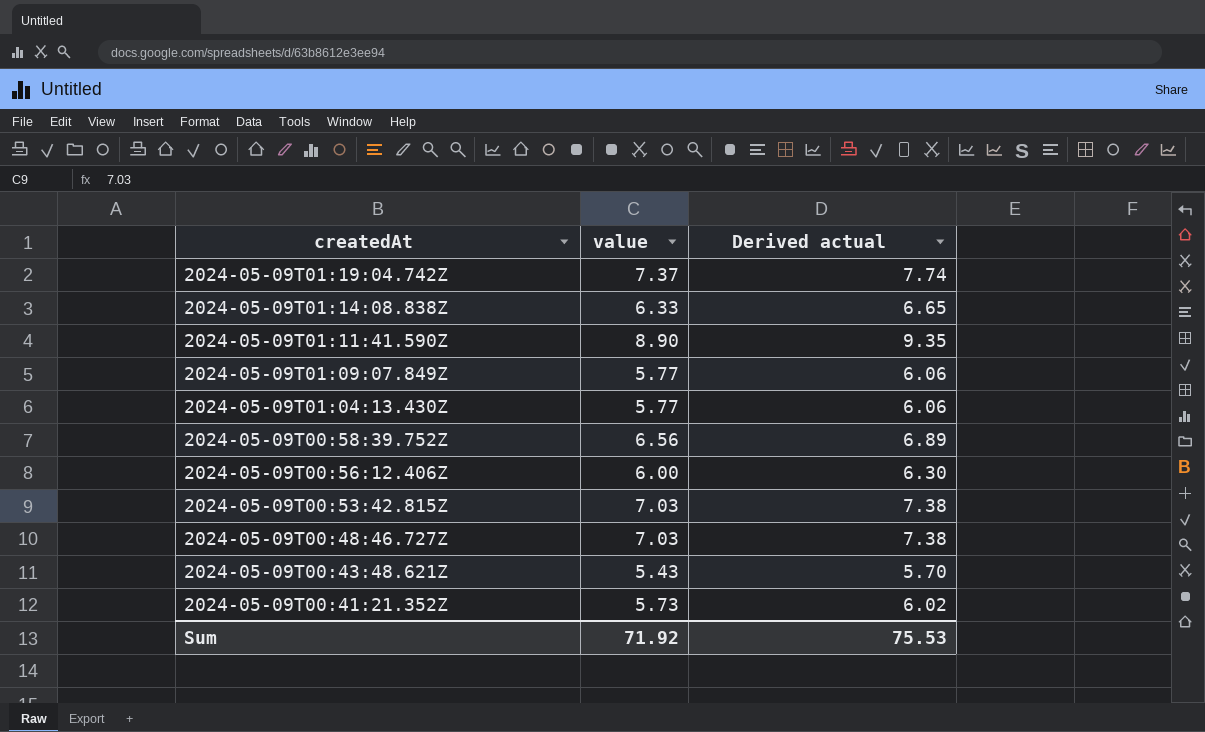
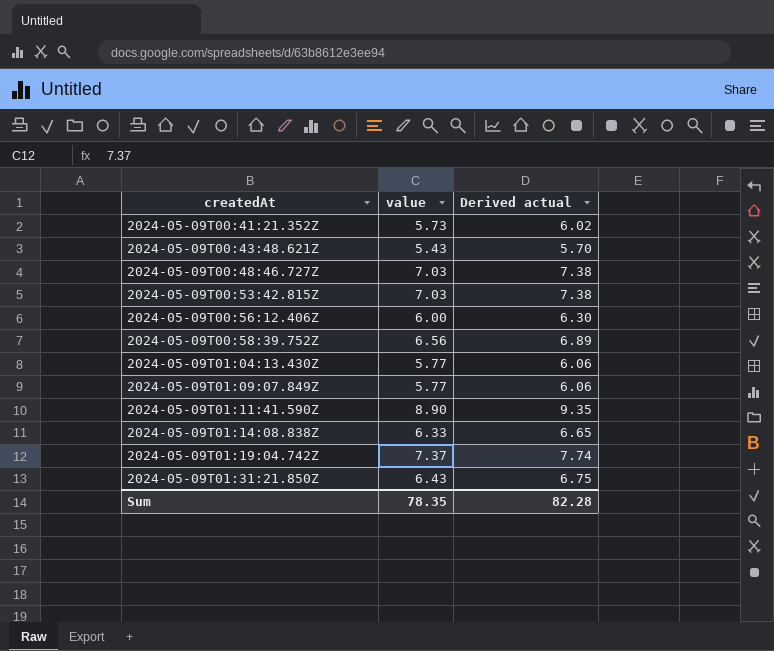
row order: createdAt descending -> createdAt ascending
row 2024-05-09T01:31:21.850Z: none -> 6.43 | 6.75
Sum | value: 71.92 -> 78.35
Sum | Derived actual: 75.53 -> 82.28

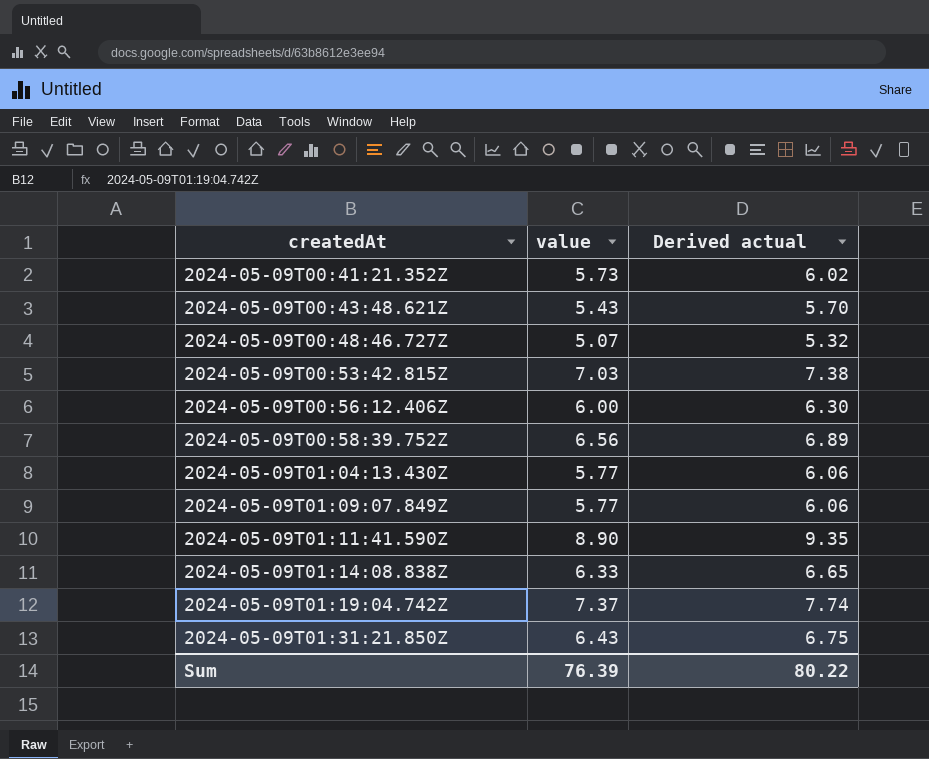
2024-05-09T00:48:46.727Z | value: 7.03 -> 5.07
2024-05-09T00:48:46.727Z | Derived actual: 7.38 -> 5.32
Sum | value: 78.35 -> 76.39
Sum | Derived actual: 82.28 -> 80.22

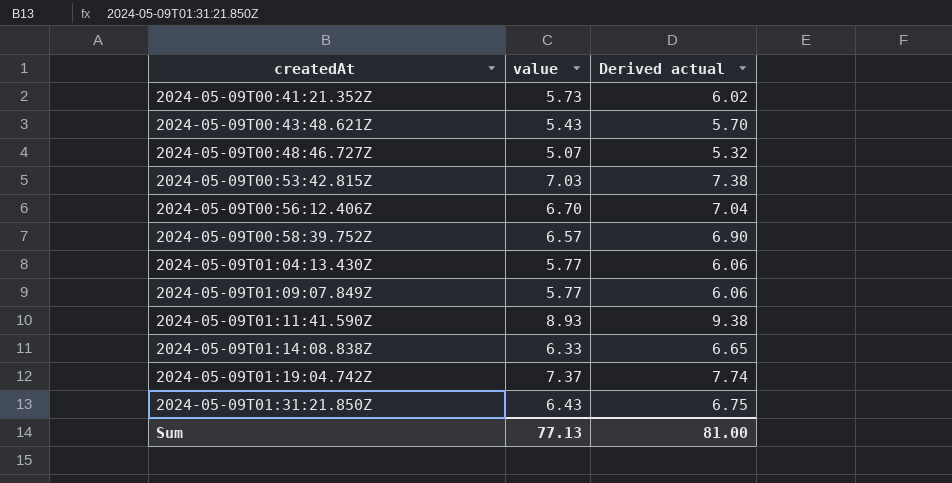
2024-05-09T00:56:12.406Z | value: 6.00 -> 6.70
2024-05-09T00:56:12.406Z | Derived actual: 6.30 -> 7.04
2024-05-09T00:58:39.752Z | value: 6.56 -> 6.57
2024-05-09T00:58:39.752Z | Derived actual: 6.89 -> 6.90
2024-05-09T01:11:41.590Z | value: 8.90 -> 8.93
2024-05-09T01:11:41.590Z | Derived actual: 9.35 -> 9.38
Sum | value: 76.39 -> 77.13
Sum | Derived actual: 80.22 -> 81.00

